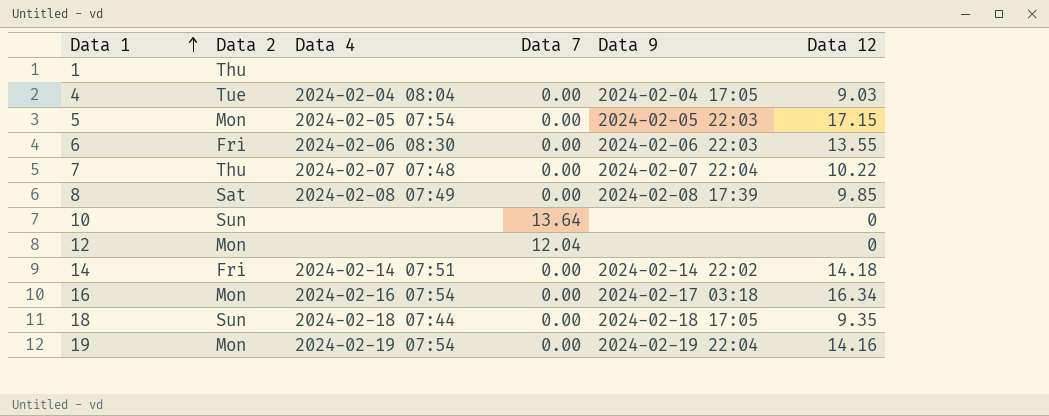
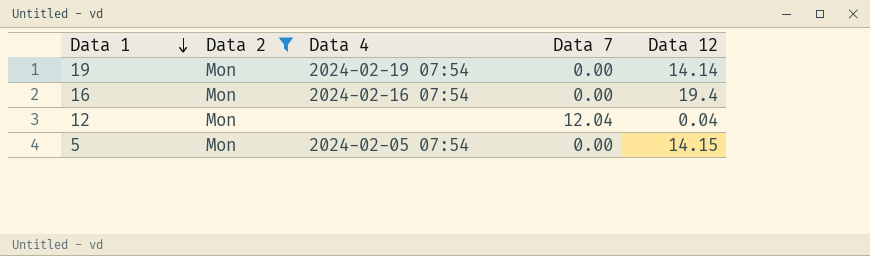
filter: none -> Data 2 = Mon
row order: Data 1 ascending -> Data 1 descending
column Data 9 | position: 5 -> none
19 | Data 12: 14.16 -> 14.14
16 | Data 12: 16.34 -> 19.4
12 | Data 12: 0 -> 0.04
5 | Data 12: 17.15 -> 14.15

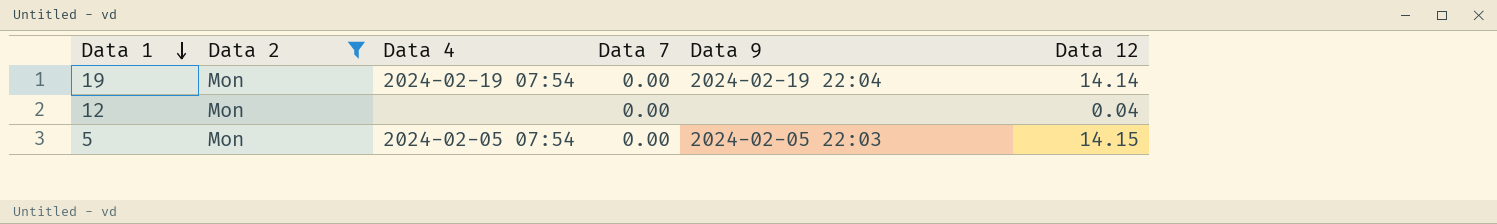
column Data 9 | position: none -> 5
row 16: Mon | 2024-02-16 07:54 | 0.00 | 19.4 -> none
12 | Data 7: 12.04 -> 0.00

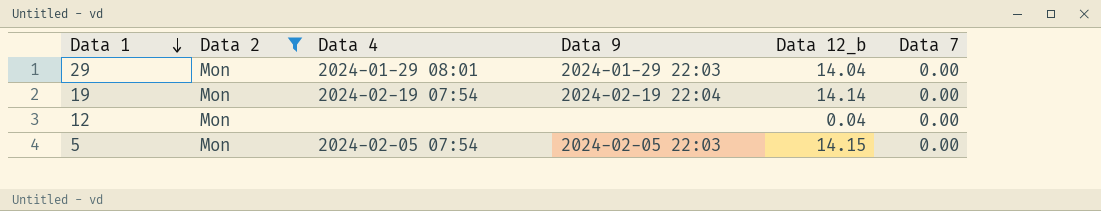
column name: Data 12 -> Data 12_b
column Data 7 | position: 4 -> 6
row 29: none -> Mon | 2024-01-29 08:01 | 2024-01-29 22:03 | 14.04 | 0.00

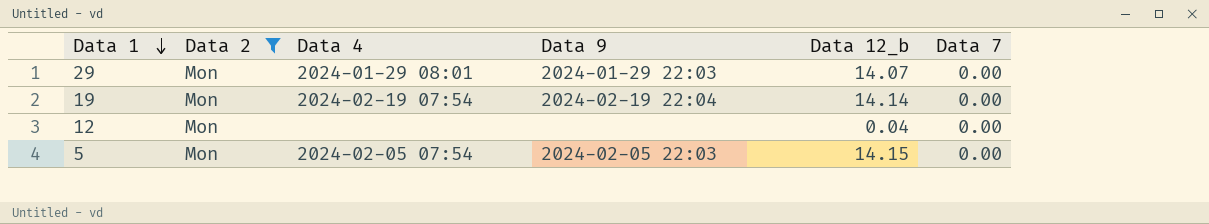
29 | Data 12_b: 14.04 -> 14.07

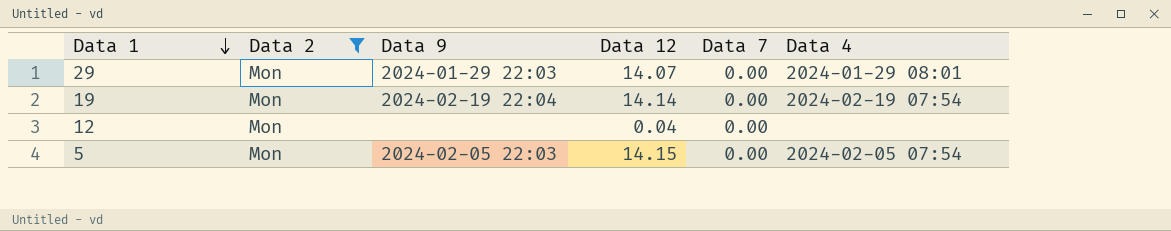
column name: Data 12_b -> Data 12
column Data 4 | position: 3 -> 6

